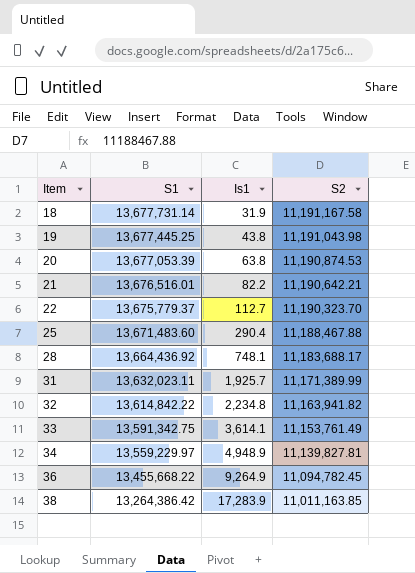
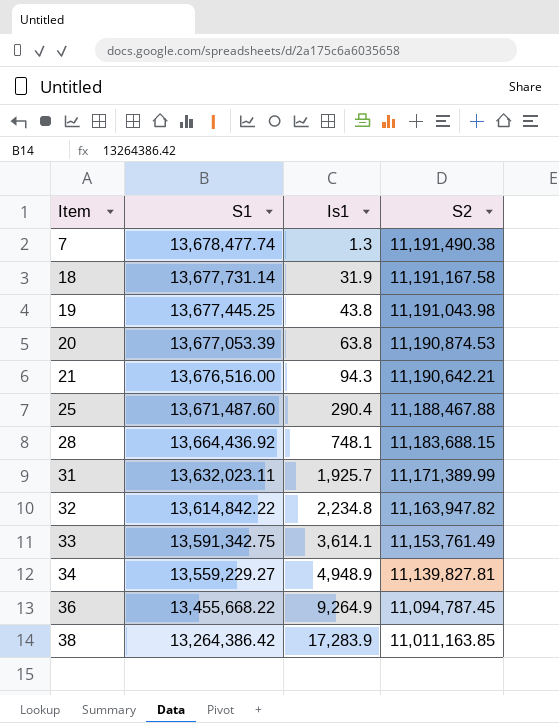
row 22: 13,675,779.37 | 112.7 | 11,190,323.70 -> none
row 7: none -> 13,678,477.74 | 1.3 | 11,191,490.38
21 | S1: 13,676,516.01 -> 13,676,516.00
21 | Is1: 82.2 -> 94.3
25 | S1: 13,671,483.60 -> 13,671,487.60
28 | S2: 11,183,688.17 -> 11,183,688.15
32 | S2: 11,163,941.82 -> 11,163,947.82
34 | S1: 13,559,229.97 -> 13,559,229.27
36 | S2: 11,094,782.45 -> 11,094,787.45

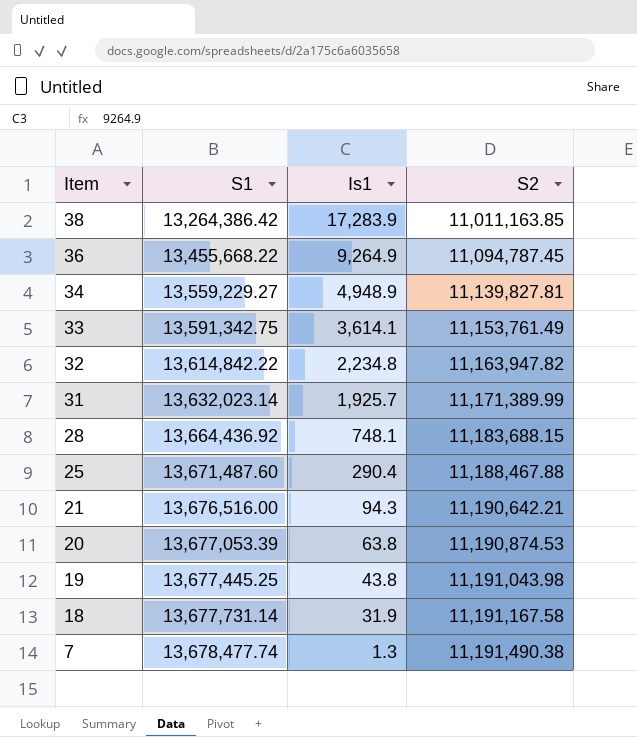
row order: Item ascending -> Item descending
31 | S1: 13,632,023.11 -> 13,632,023.14

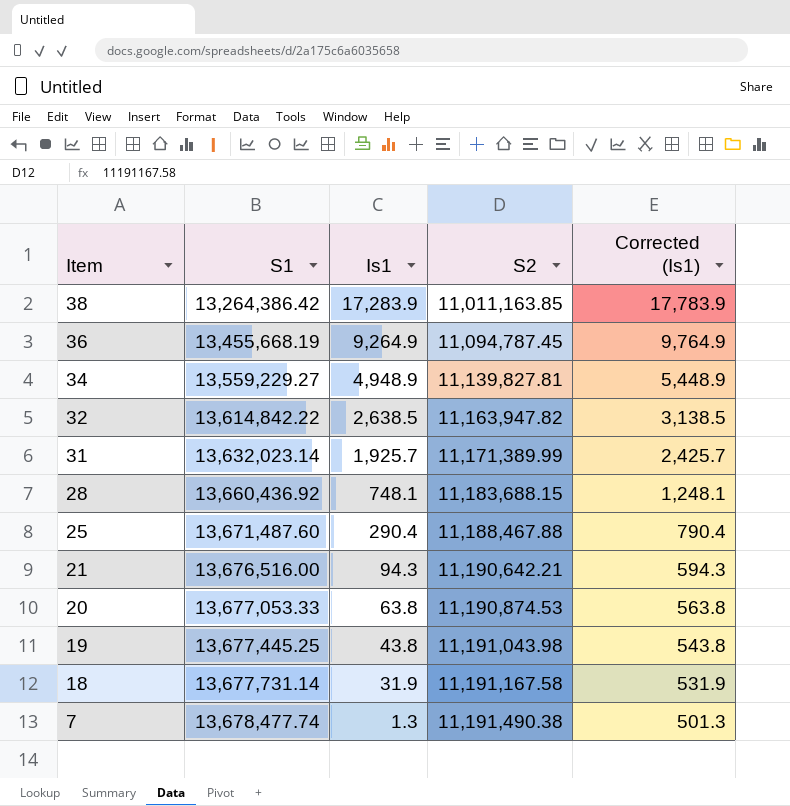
column Corrected (Is1) | formula: none -> [Is1] + 500
row 33: 13,591,342.75 | 3,614.1 | 11,153,761.49 -> none
36 | S1: 13,455,668.22 -> 13,455,668.19
32 | Is1: 2,234.8 -> 2,638.5
28 | S1: 13,664,436.92 -> 13,660,436.92
20 | S1: 13,677,053.39 -> 13,677,053.33

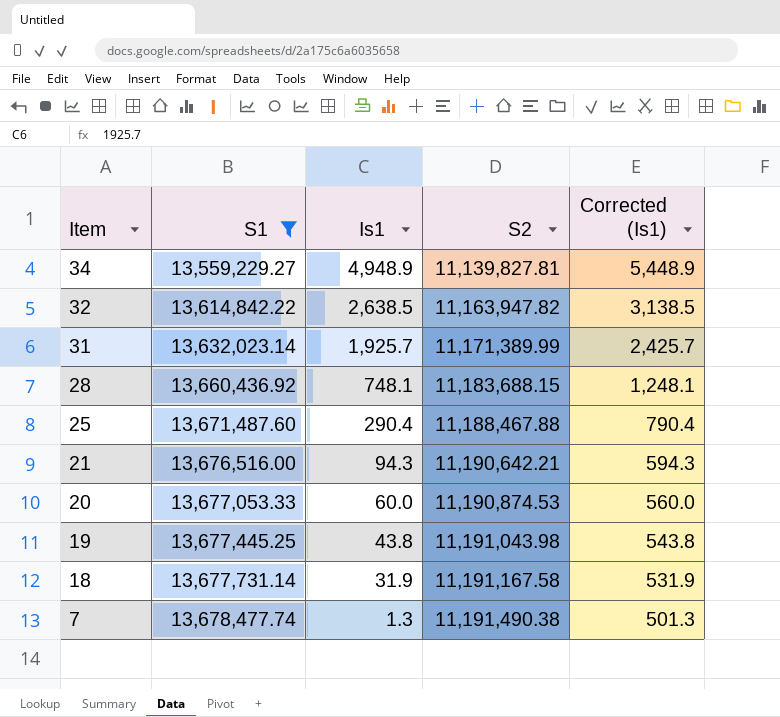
filter: none -> S1 >= 13,559,229.27
20 | Is1: 63.8 -> 60.0
20 | Corrected (Is1): 563.8 -> 560.0

